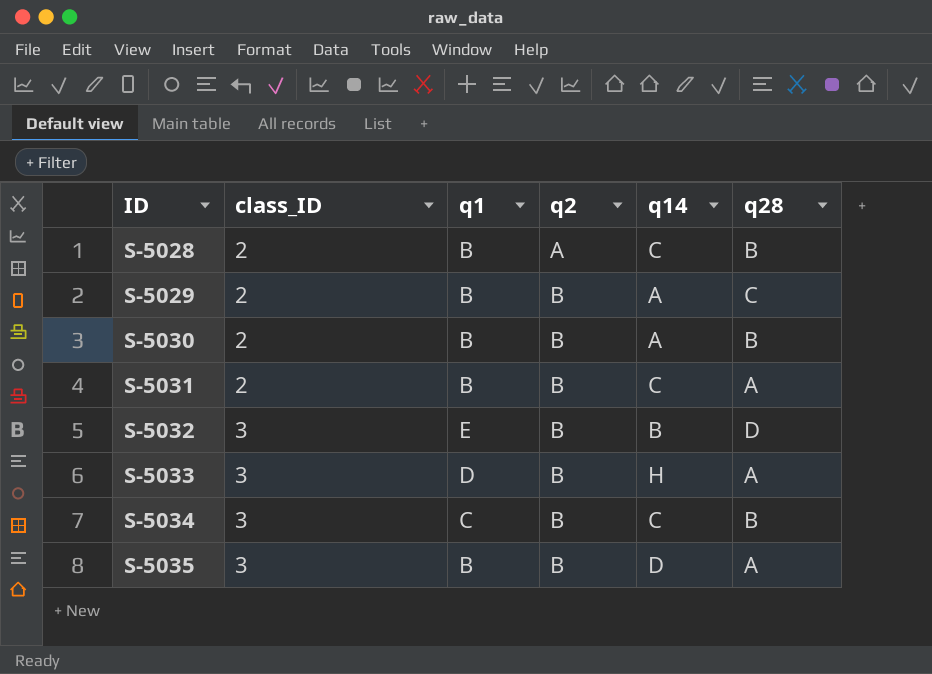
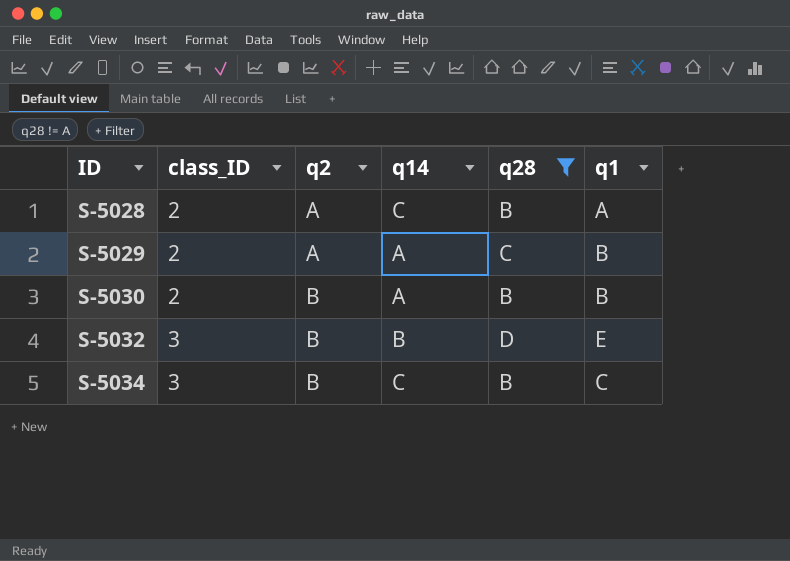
filter: none -> q28 != A
column q1 | position: 3 -> 6
S-5028 | q1: B -> A
S-5029 | q2: B -> A

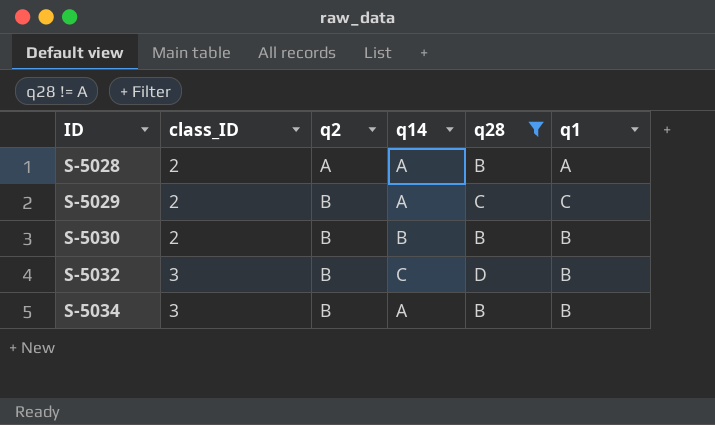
S-5028 | q14: C -> A
S-5029 | q2: A -> B
S-5029 | q1: B -> C
S-5030 | q14: A -> B
S-5032 | q14: B -> C
S-5032 | q1: E -> B
S-5034 | q14: C -> A
S-5034 | q1: C -> B

